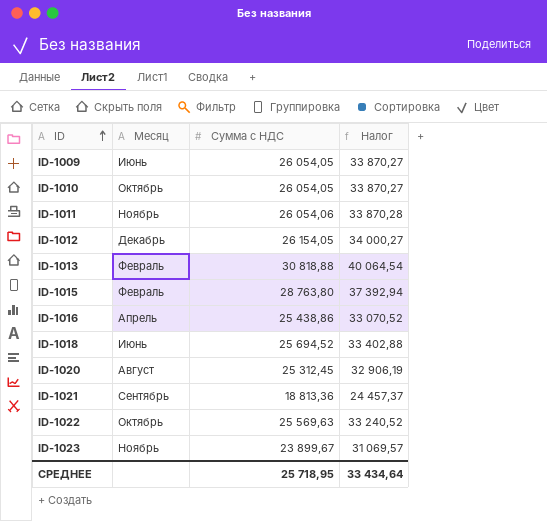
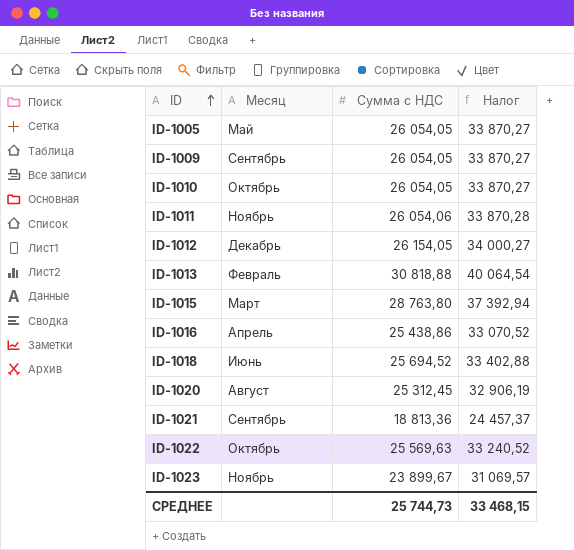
row ID-1005: none -> Май | 26 054,05 | 33 870,27
ID-1009 | Месяц: Июнь -> Сентябрь
ID-1015 | Месяц: Февраль -> Март
СРЕДНЕЕ | Сумма с НДС: 25 718,95 -> 25 744,73
СРЕДНЕЕ | Налог: 33 434,64 -> 33 468,15

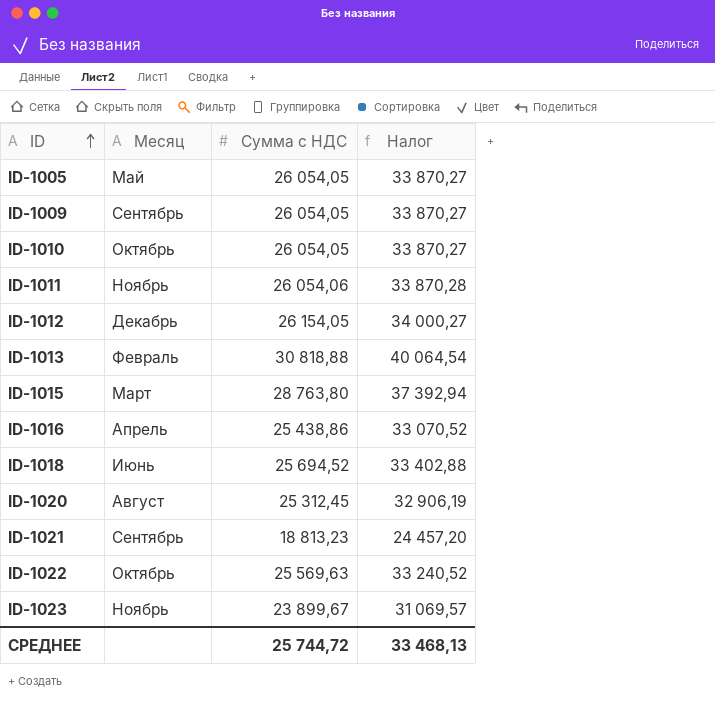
ID-1021 | Сумма с НДС: 18 813,36 -> 18 813,23
ID-1021 | Налог: 24 457,37 -> 24 457,20
СРЕДНЕЕ | Сумма с НДС: 25 744,73 -> 25 744,72
СРЕДНЕЕ | Налог: 33 468,15 -> 33 468,13

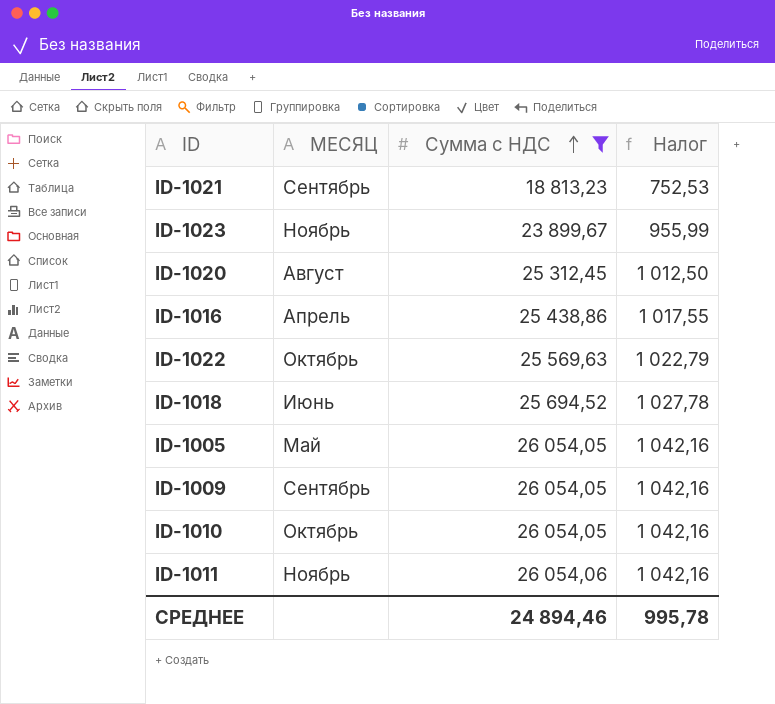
filter: none -> Сумма с НДС <= 26 054,06
row order: ID ascending -> Сумма с НДС ascending
column name: Месяц -> МЕСЯЦ
column Налог | formula: [Сумма с НДС] * 1,3 -> [Сумма с НДС] * 0,04
СРЕДНЕЕ | Сумма с НДС: 25 744,72 -> 24 894,46
СРЕДНЕЕ | Налог: 33 468,13 -> 995,78

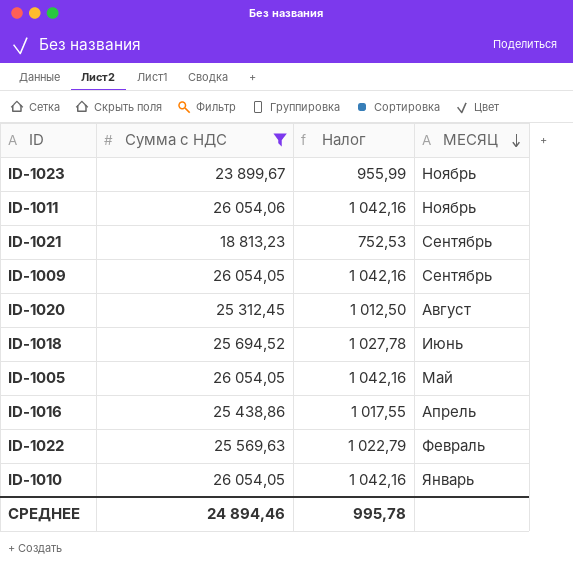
row order: Сумма с НДС ascending -> МЕСЯЦ descending
column МЕСЯЦ | position: 2 -> 4
ID-1022 | МЕСЯЦ: Октябрь -> Февраль
ID-1010 | МЕСЯЦ: Октябрь -> Январь

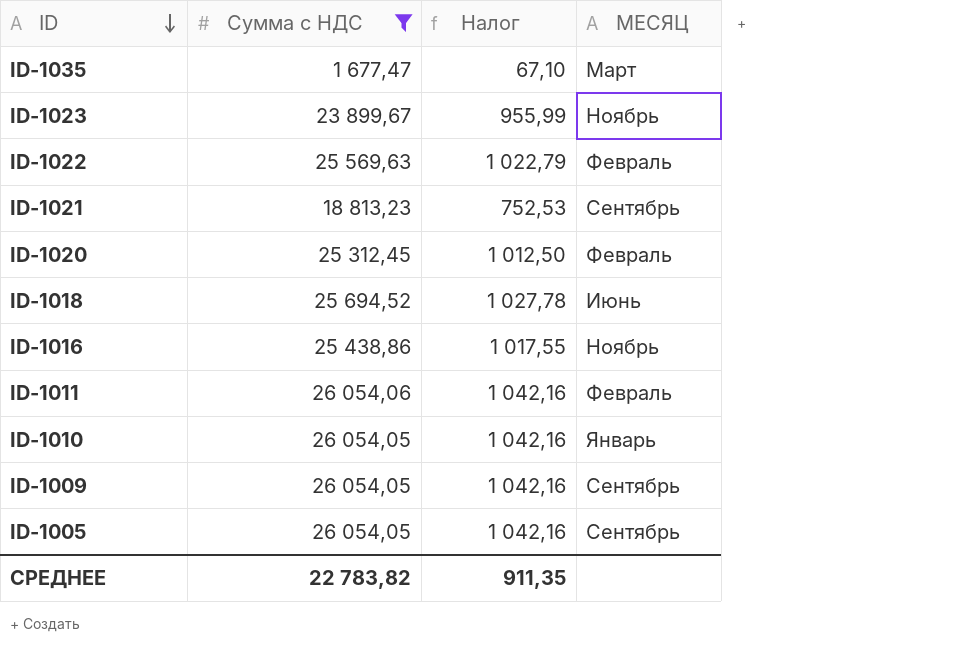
row order: МЕСЯЦ descending -> ID descending
row ID-1035: none -> 1 677,47 | 67,10 | Март
ID-1020 | МЕСЯЦ: Август -> Февраль
ID-1016 | МЕСЯЦ: Апрель -> Ноябрь
ID-1011 | МЕСЯЦ: Ноябрь -> Февраль
ID-1005 | МЕСЯЦ: Май -> Сентябрь
СРЕДНЕЕ | Сумма с НДС: 24 894,46 -> 22 783,82
СРЕДНЕЕ | Налог: 995,78 -> 911,35

